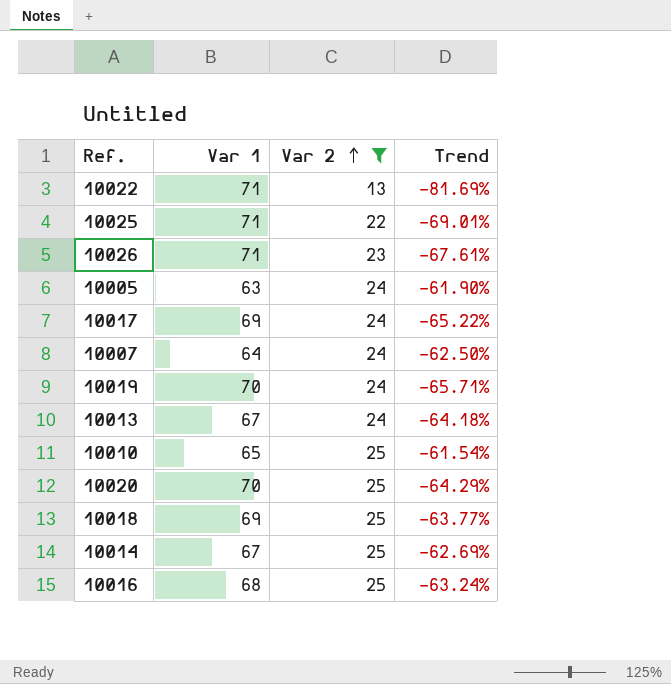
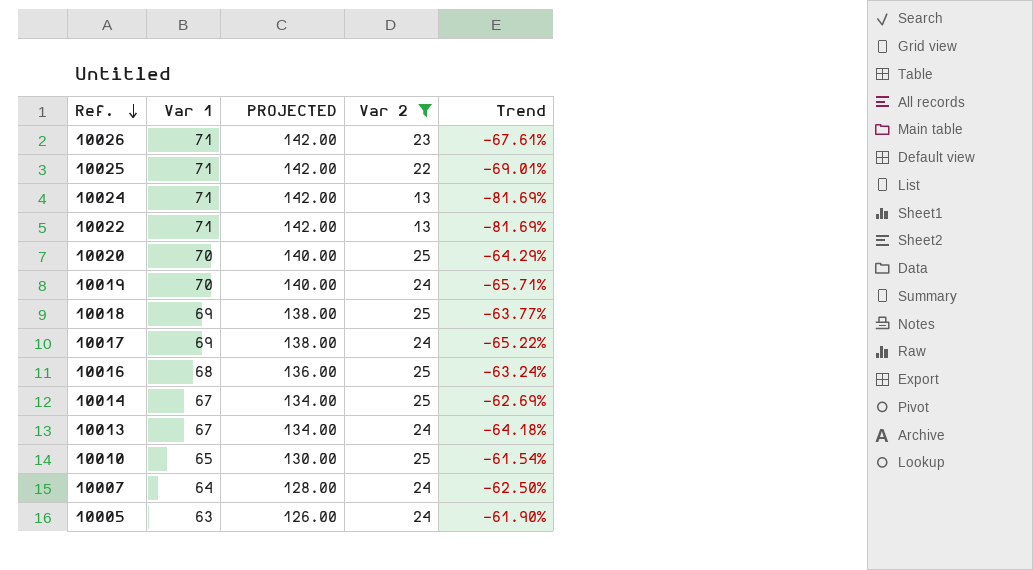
row order: Var 2 ascending -> Ref. descending
column PROJECTED | formula: none -> [Var 1] * 2
row 10024: none -> 71 | 142.00 | 13 | -81.69%

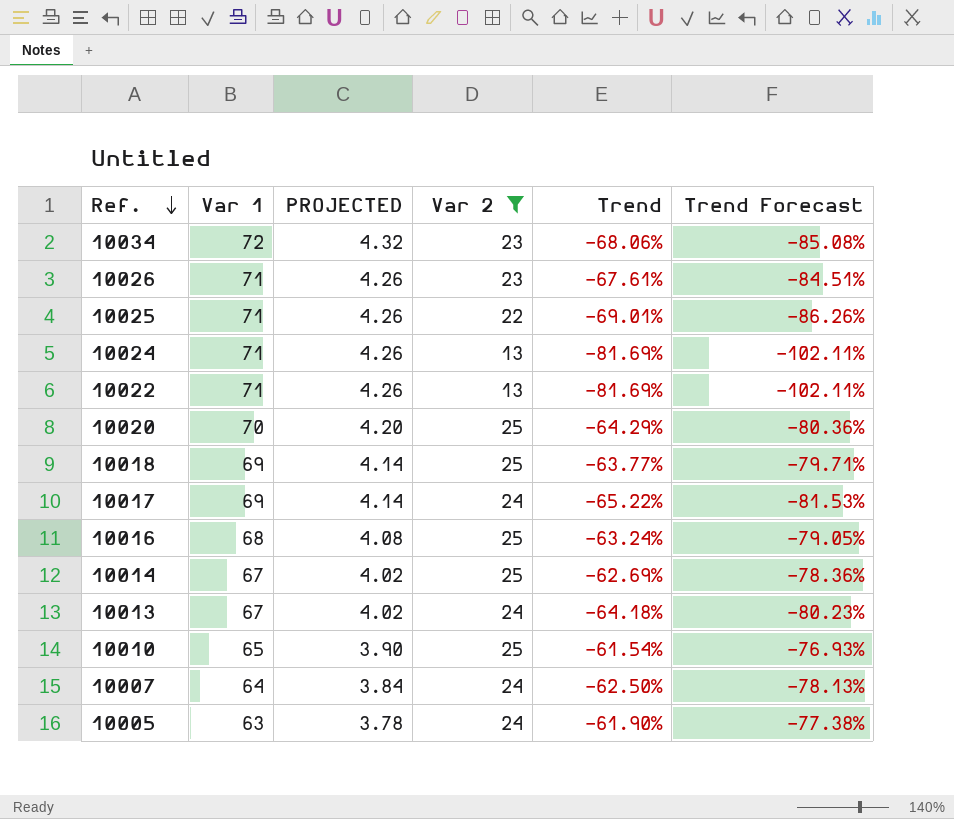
column PROJECTED | formula: [Var 1] * 2 -> [Var 1] * 0.06
column Trend Forecast | formula: none -> [Trend] * 1.25
row 10019: 70 | 140.00 | 24 | -65.71% -> none
row 10034: none -> 72 | 4.32 | 23 | -68.06% | -85.08%

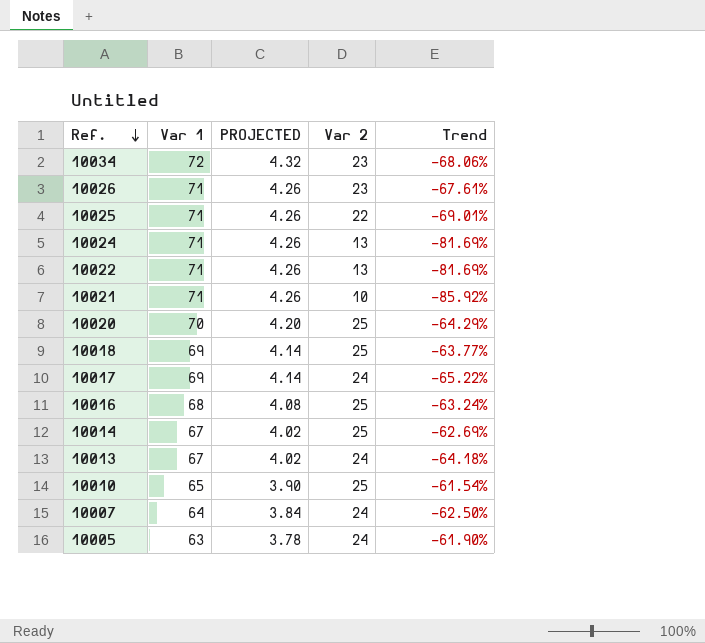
filter: Var 2 != 10 -> none
column Trend Forecast | formula: [Trend] * 1.25 -> none

